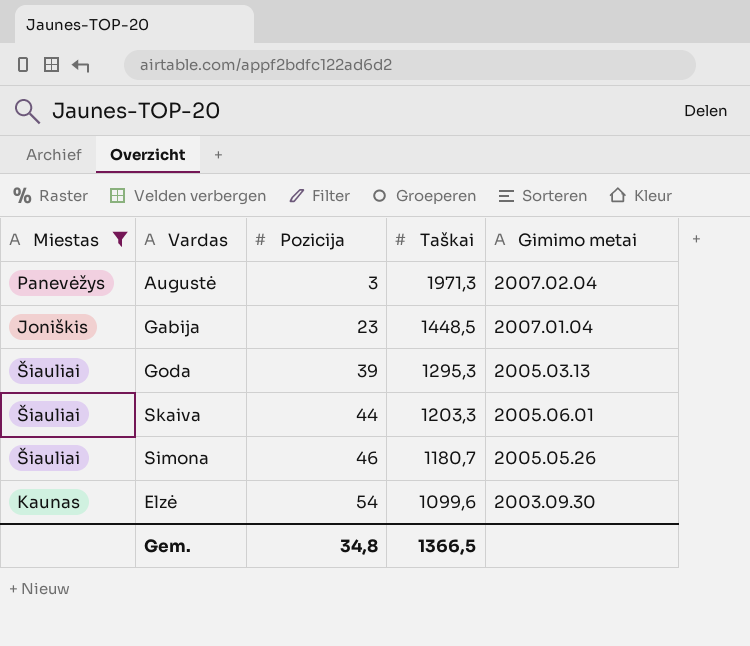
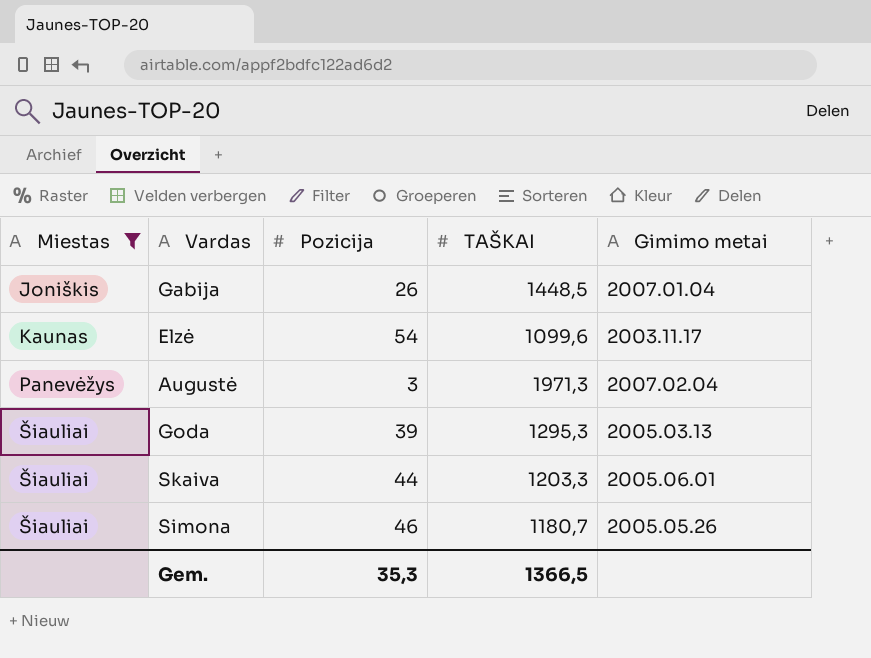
row order: Pozicija ascending -> Miestas ascending
column name: Taškai -> TAŠKAI
Gabija | Pozicija: 23 -> 26
Elzė | Gimimo metai: 2003.09.30 -> 2003.11.17
Gem. | Pozicija: 34,8 -> 35,3

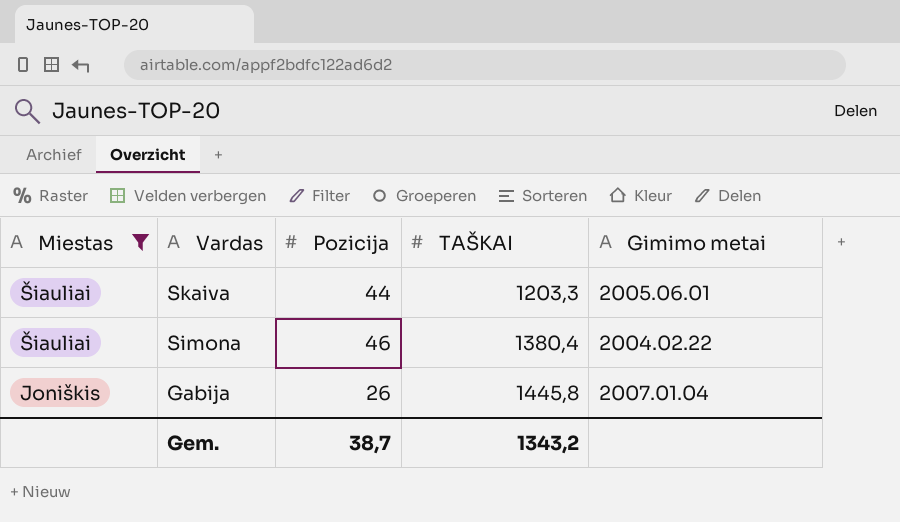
row order: Miestas ascending -> Miestas descending
row Elzė: Kaunas | 54 | 1099,6 | 2003.11.17 -> none
row Augustė: Panevėžys | 3 | 1971,3 | 2007.02.04 -> none
row Goda: Šiauliai | 39 | 1295,3 | 2005.03.13 -> none
Simona | TAŠKAI: 1180,7 -> 1380,4
Simona | Gimimo metai: 2005.05.26 -> 2004.02.22
Gabija | TAŠKAI: 1448,5 -> 1445,8
Gem. | Pozicija: 35,3 -> 38,7
Gem. | TAŠKAI: 1366,5 -> 1343,2

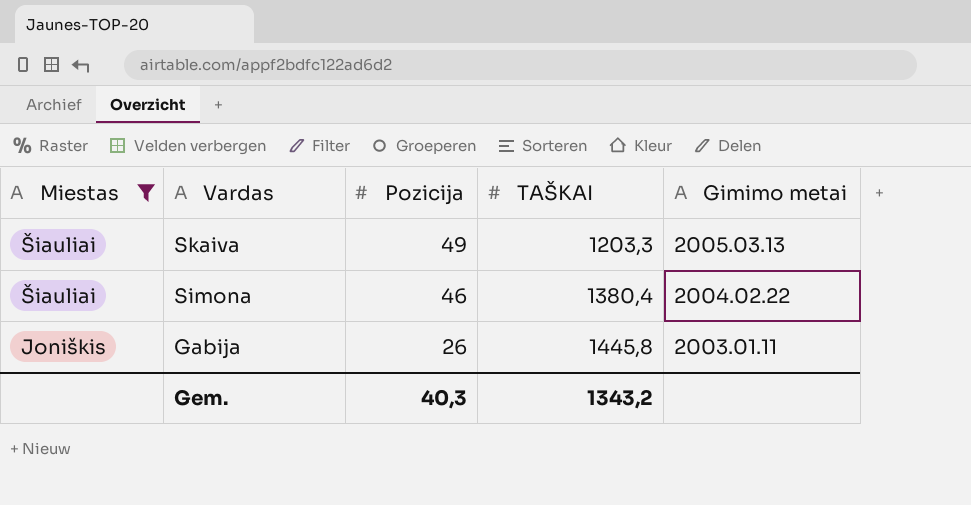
Skaiva | Pozicija: 44 -> 49
Skaiva | Gimimo metai: 2005.06.01 -> 2005.03.13
Gabija | Gimimo metai: 2007.01.04 -> 2003.01.11
Gem. | Pozicija: 38,7 -> 40,3

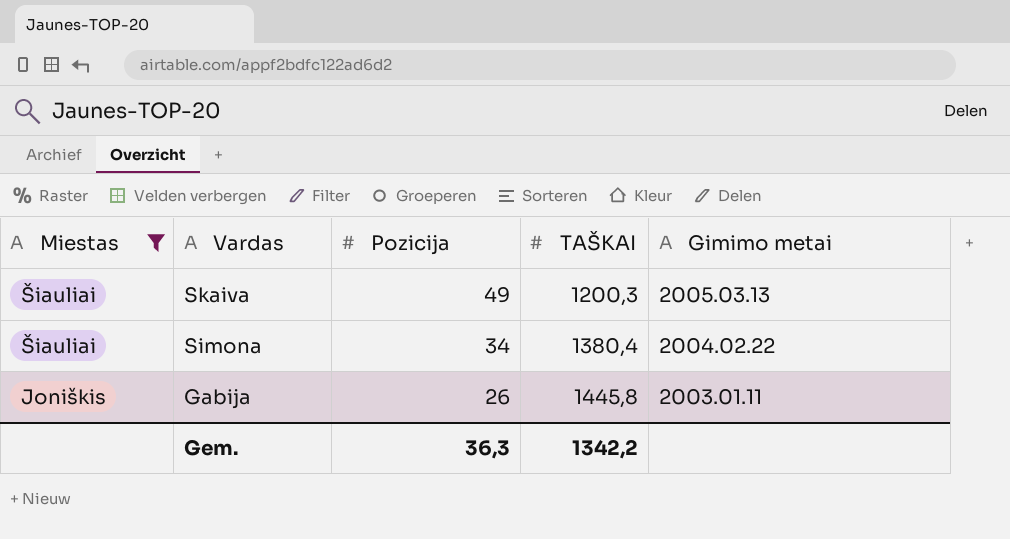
Skaiva | TAŠKAI: 1203,3 -> 1200,3
Simona | Pozicija: 46 -> 34
Gem. | Pozicija: 40,3 -> 36,3
Gem. | TAŠKAI: 1343,2 -> 1342,2

